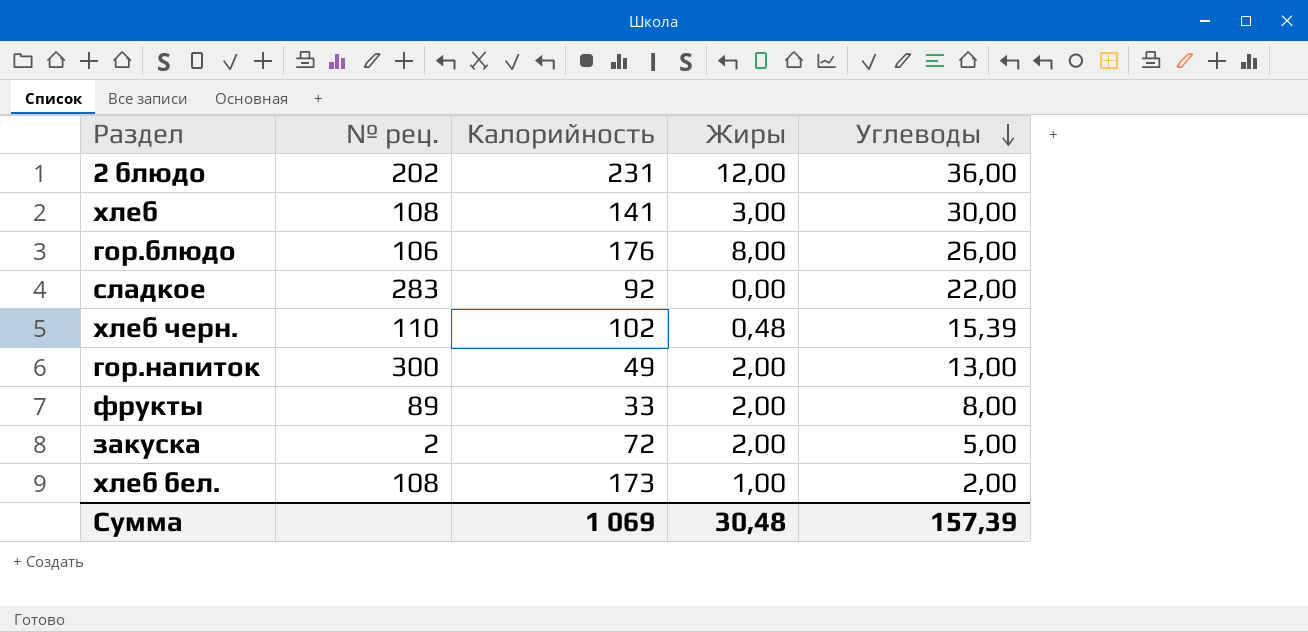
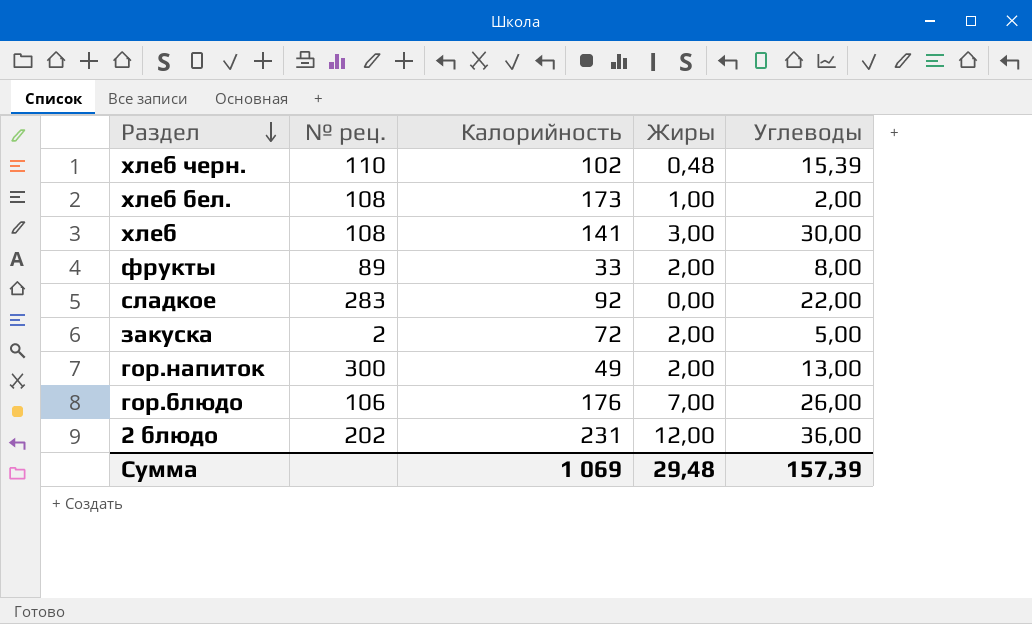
row order: Углеводы descending -> Раздел descending
гор.блюдо | Жиры: 8,00 -> 7,00
Сумма | Жиры: 30,48 -> 29,48

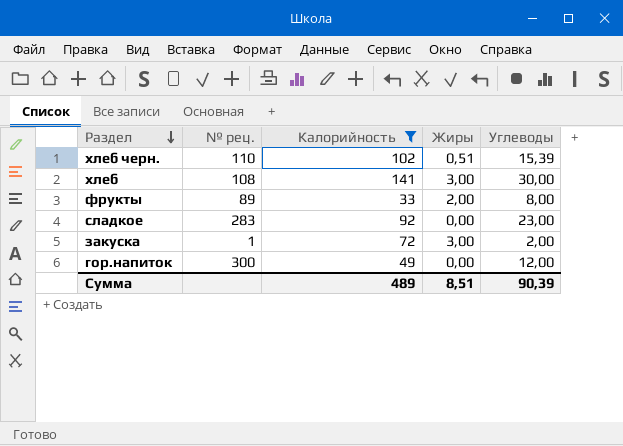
filter: none -> Калорийность <= 141
хлеб черн. | Жиры: 0,48 -> 0,51
сладкое | Углеводы: 22,00 -> 23,00
закуска | № рец.: 2 -> 1
закуска | Жиры: 2,00 -> 3,00
закуска | Углеводы: 5,00 -> 2,00
гор.напиток | Жиры: 2,00 -> 0,00
гор.напиток | Углеводы: 13,00 -> 12,00
Сумма | Калорийность: 1 069 -> 489
Сумма | Жиры: 29,48 -> 8,51
Сумма | Углеводы: 157,39 -> 90,39

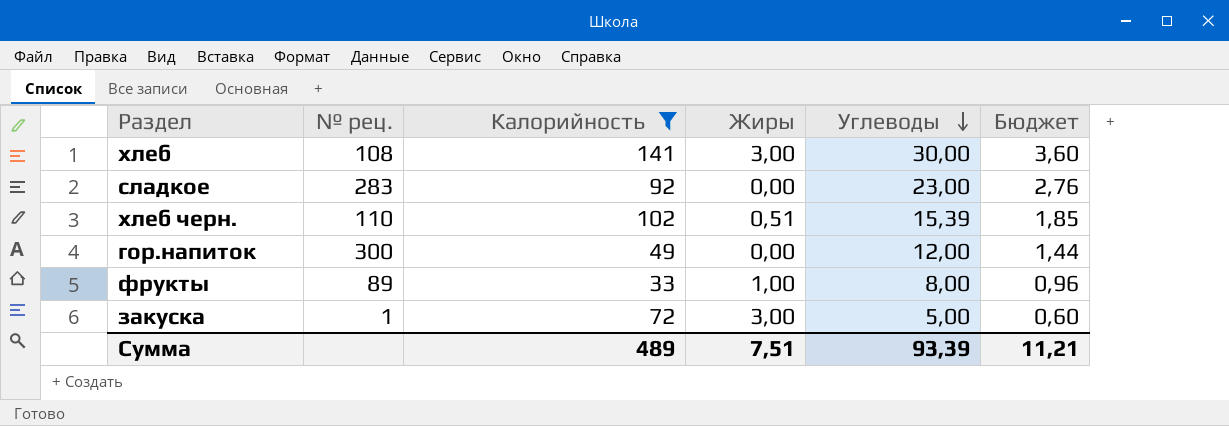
row order: Раздел descending -> Углеводы descending
column Бюджет | formula: none -> [Углеводы] * 0,12
фрукты | Жиры: 2,00 -> 1,00
закуска | Углеводы: 2,00 -> 5,00
Сумма | Жиры: 8,51 -> 7,51
Сумма | Углеводы: 90,39 -> 93,39

